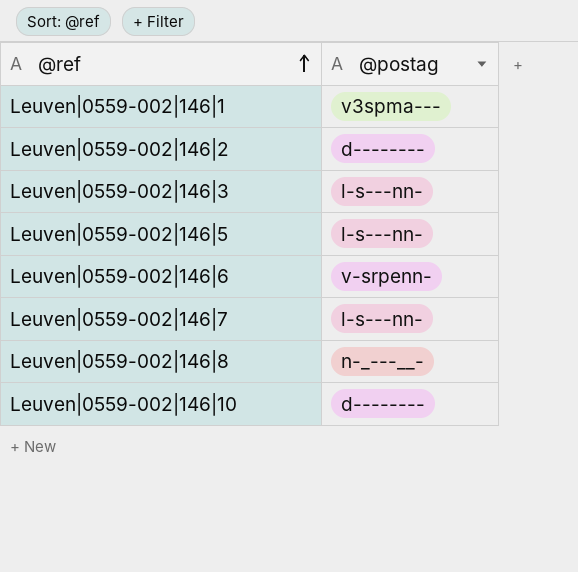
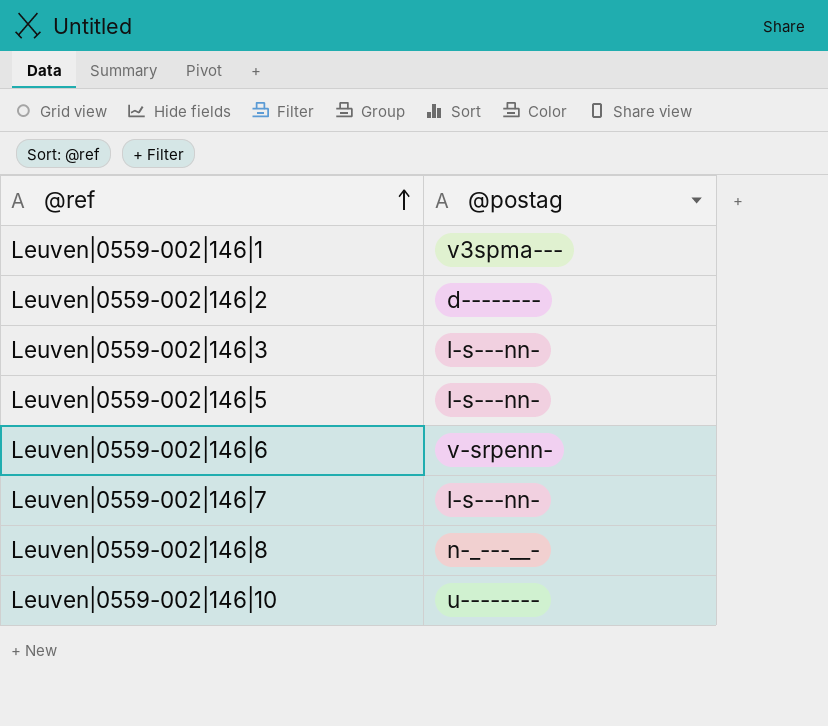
Leuven|0559-002|146|10 | @postag: d-------- -> u--------

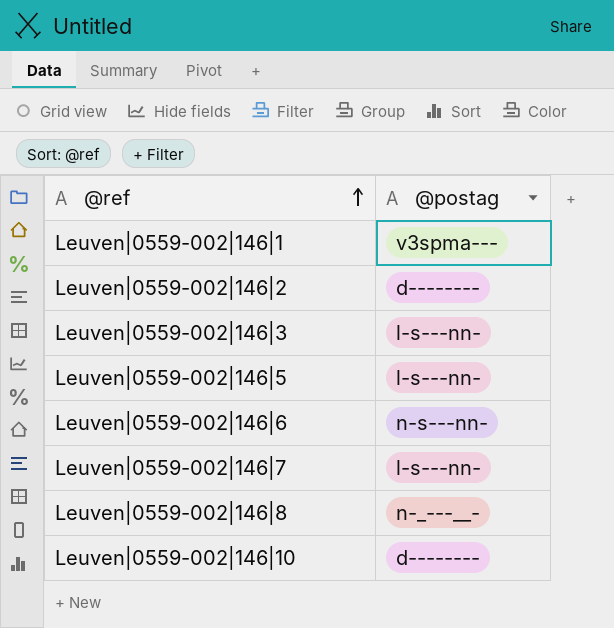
Leuven|0559-002|146|6 | @postag: v-srpenn- -> n-s---nn-
Leuven|0559-002|146|10 | @postag: u-------- -> d--------

